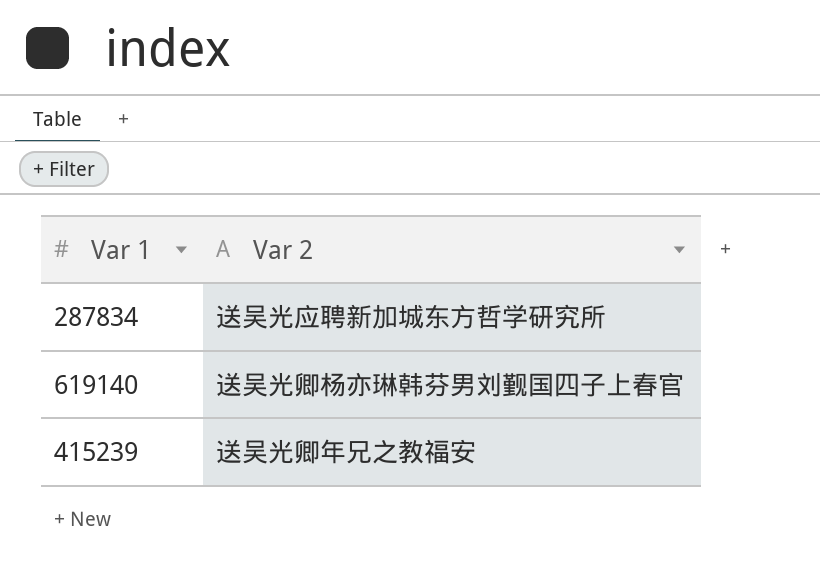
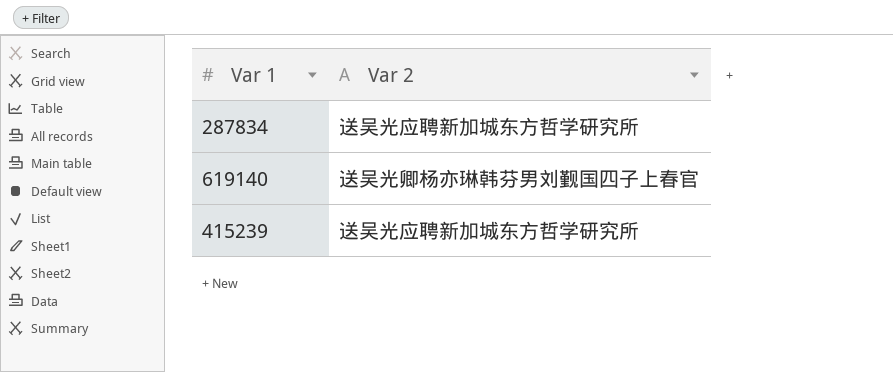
415239 | Var 2: 送吴光卿年兄之教福安 -> 送吴光应聘新加城东方哲学研究所

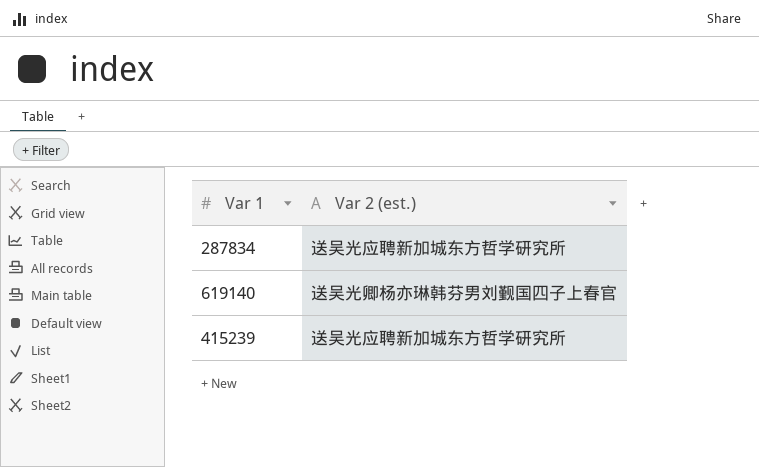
column name: Var 2 -> Var 2 (est.)

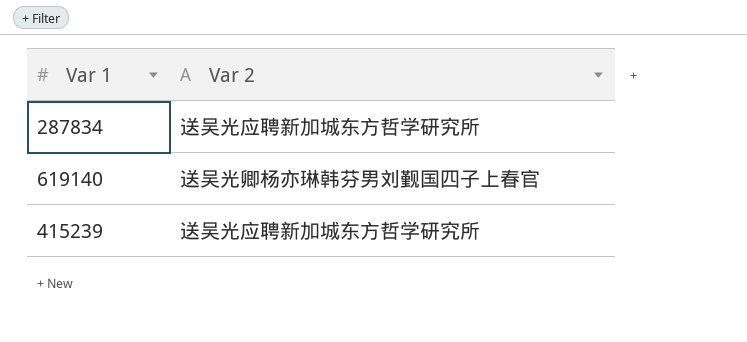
column name: Var 2 (est.) -> Var 2

